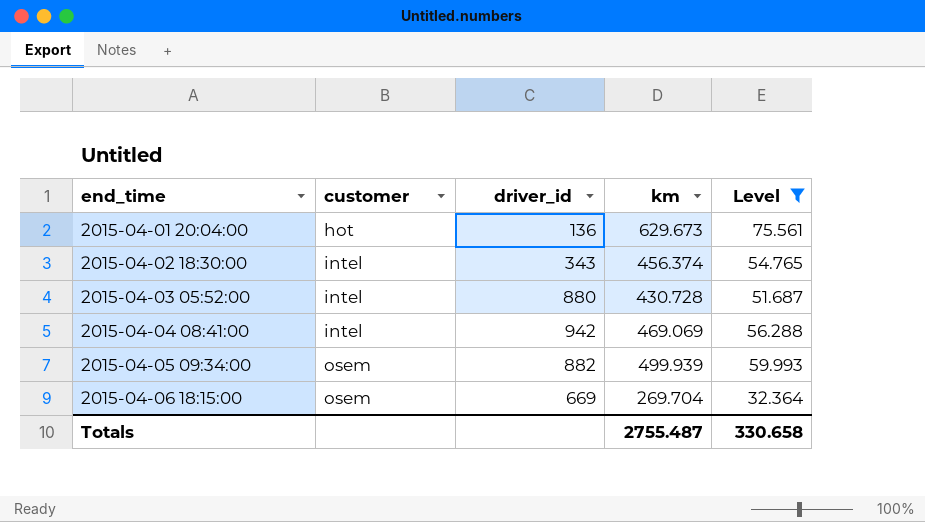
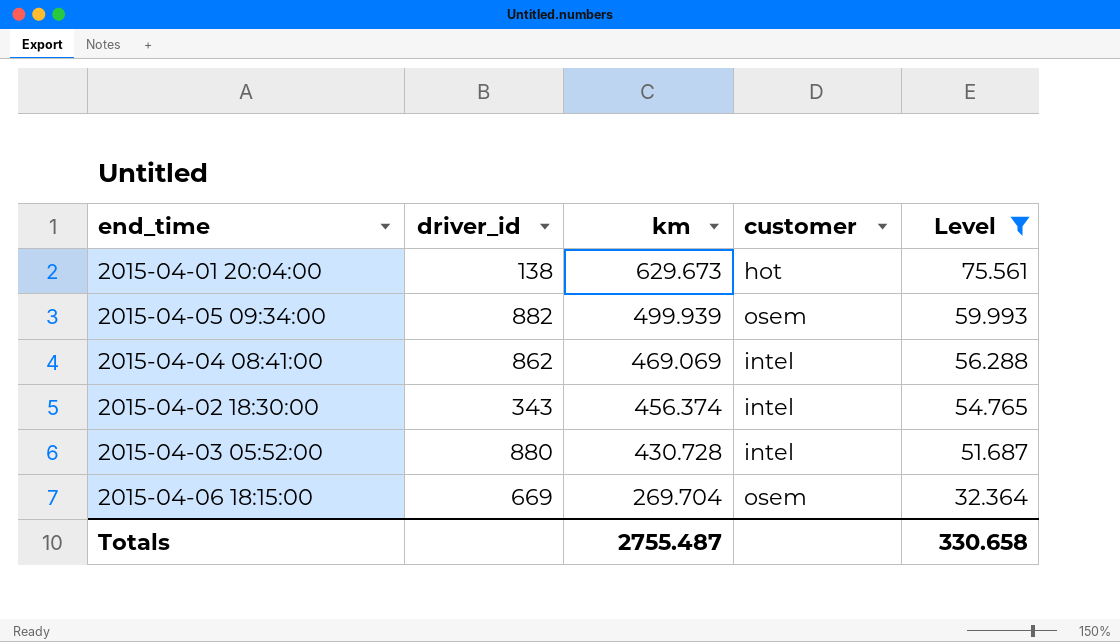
row order: end_time ascending -> km descending
column customer | position: 2 -> 4
2015-04-01 20:04:00 | driver_id: 136 -> 138
2015-04-04 08:41:00 | driver_id: 942 -> 862

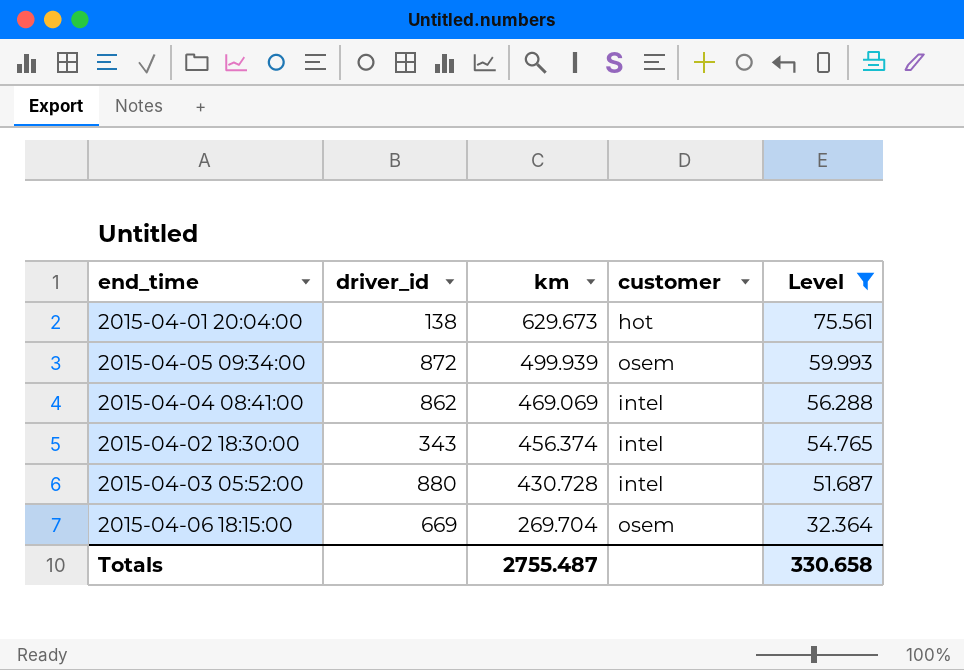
2015-04-05 09:34:00 | driver_id: 882 -> 872

